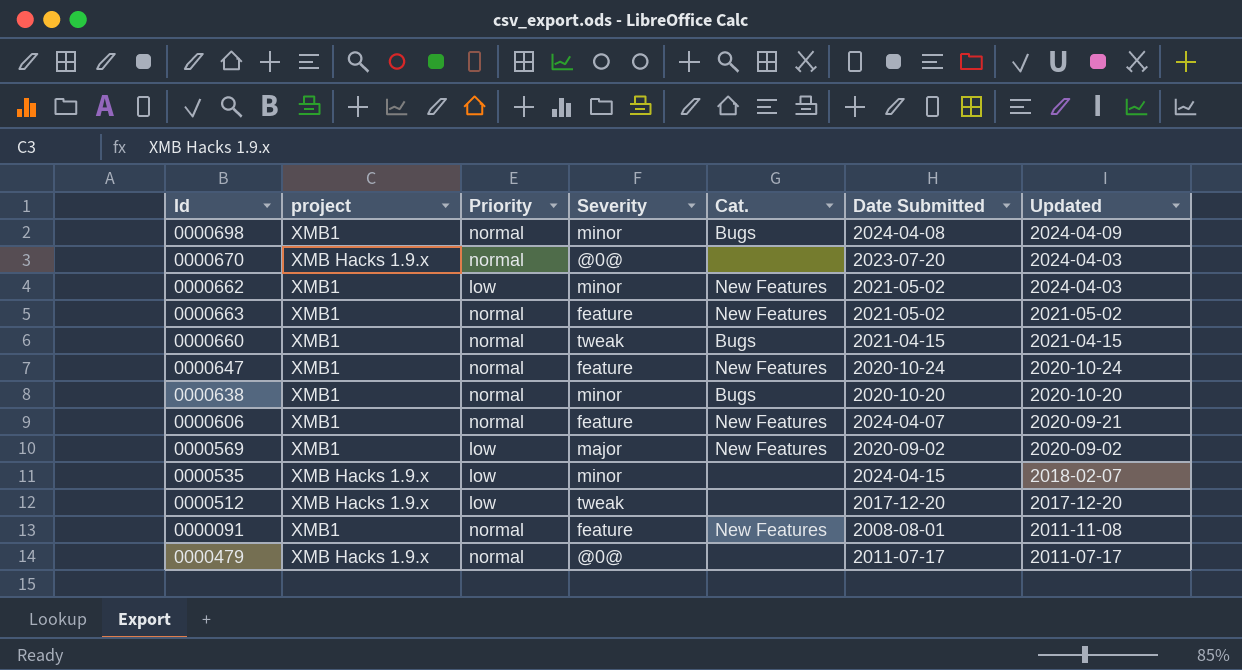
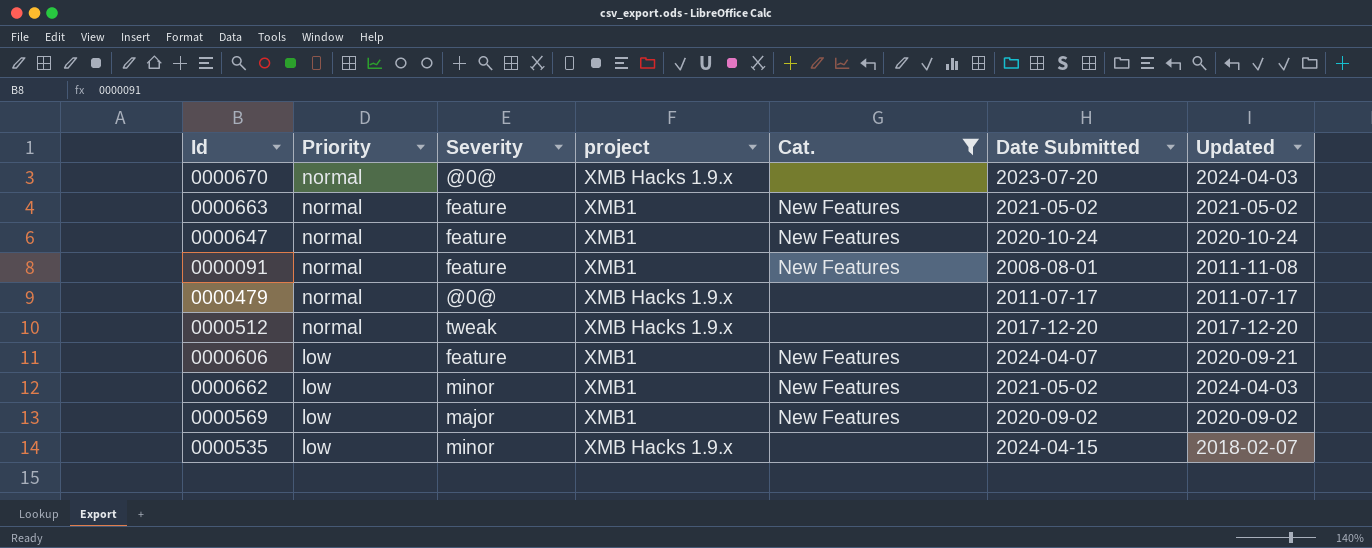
filter: none -> Cat. != Bugs
row order: Updated descending -> Priority descending
column project | position: 2 -> 4
0000512 | Priority: low -> normal
0000606 | Priority: normal -> low

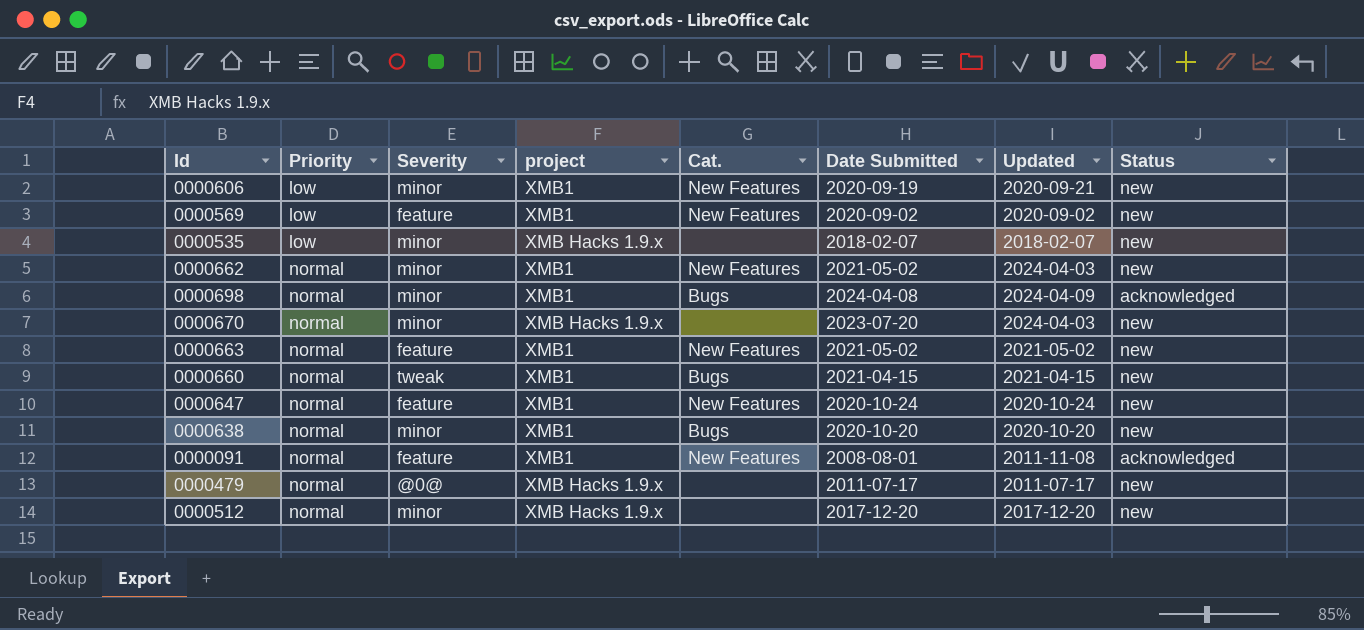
filter: Cat. != Bugs -> none
row order: Priority descending -> Priority ascending
column Status | position: none -> 8
0000606 | Severity: feature -> minor
0000606 | Date Submitted: 2024-04-07 -> 2020-09-19
0000569 | Severity: major -> feature
0000535 | Date Submitted: 2024-04-15 -> 2018-02-07
0000662 | Priority: low -> normal
0000670 | Severity: @0@ -> minor
0000512 | Severity: tweak -> minor

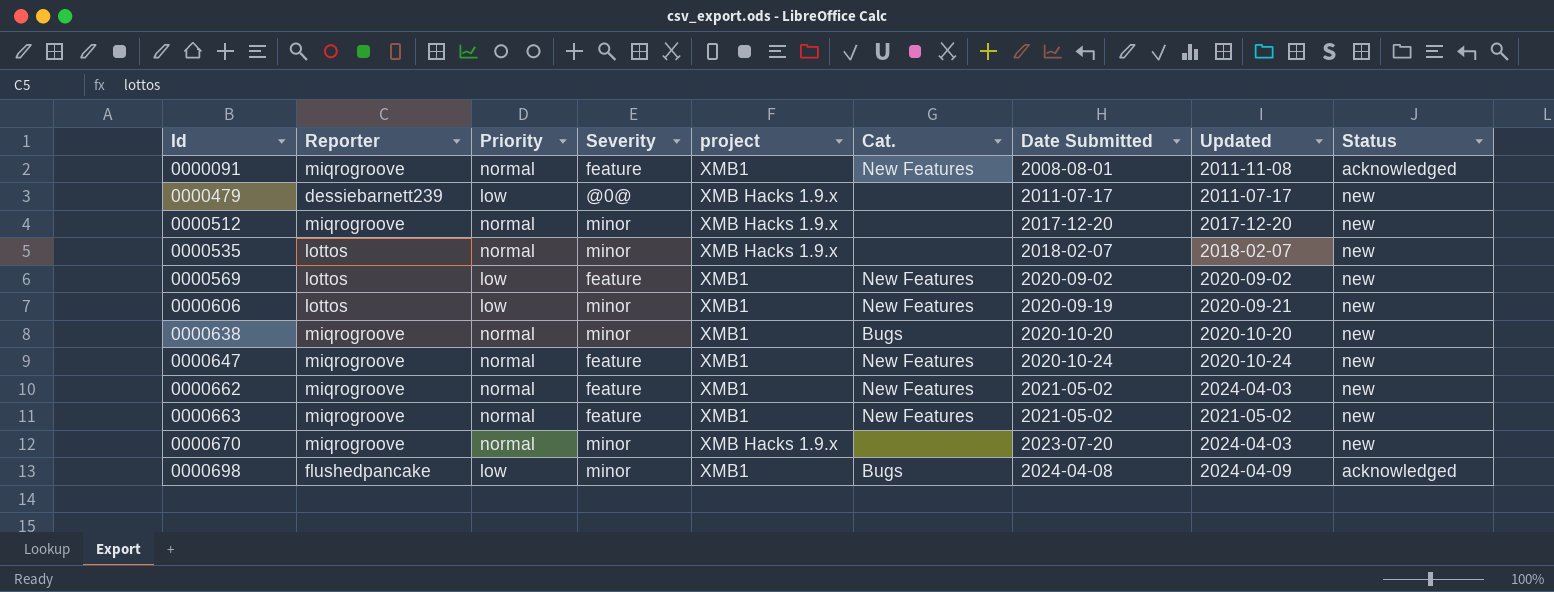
row order: Priority ascending -> Id ascending
column Reporter | position: none -> 2
row 0000660: normal | tweak | XMB1 | Bugs | 2021-04-15 | 2021-04-15 | new -> none
0000479 | Priority: normal -> low
0000535 | Priority: low -> normal
0000662 | Severity: minor -> feature
0000698 | Priority: normal -> low

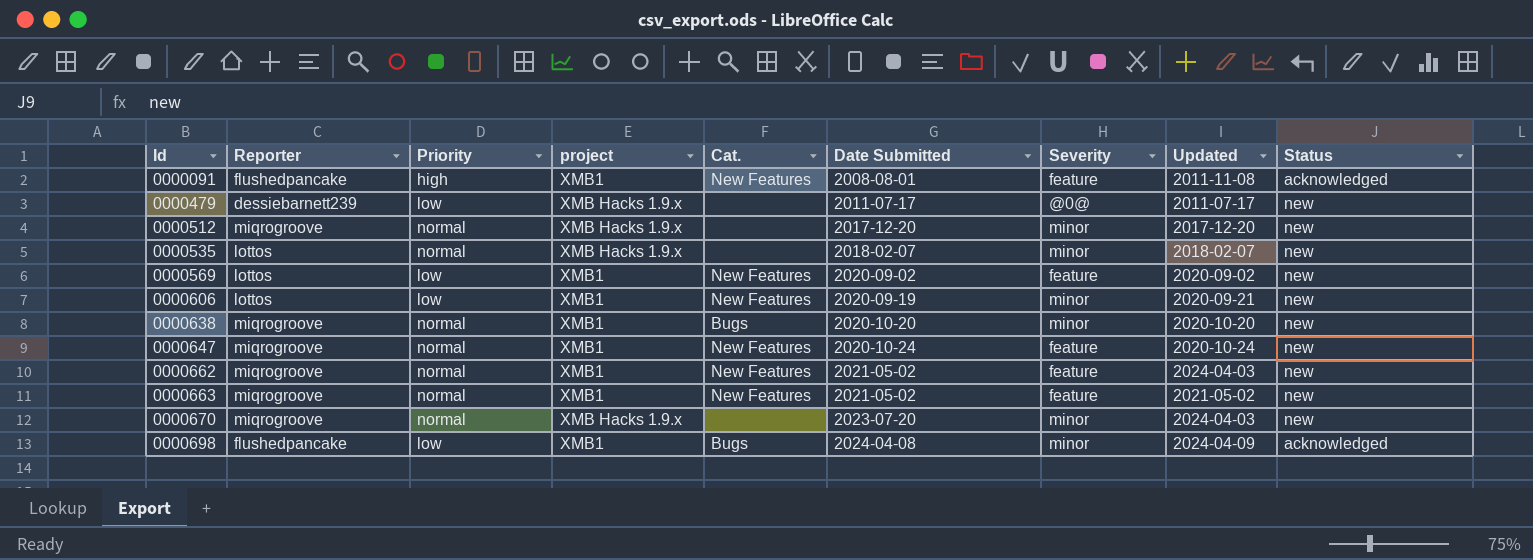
column Severity | position: 4 -> 7
0000091 | Reporter: miqrogroove -> flushedpancake
0000091 | Priority: normal -> high

